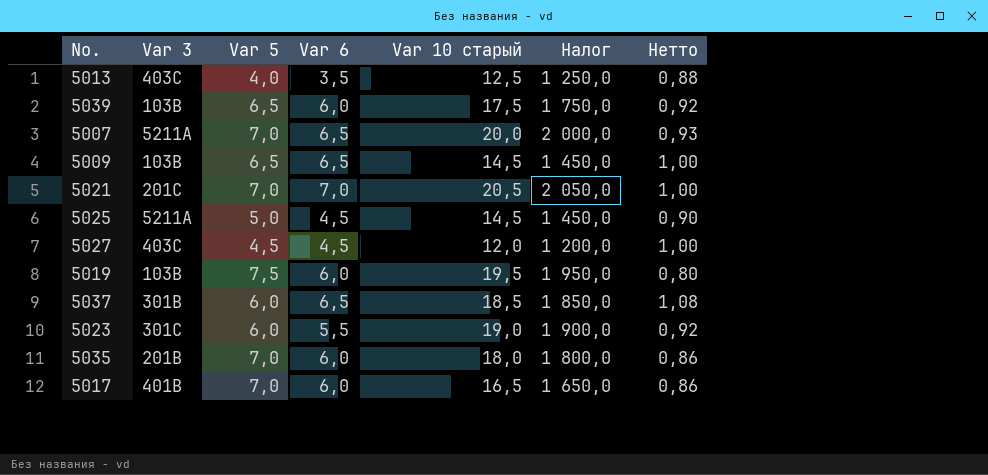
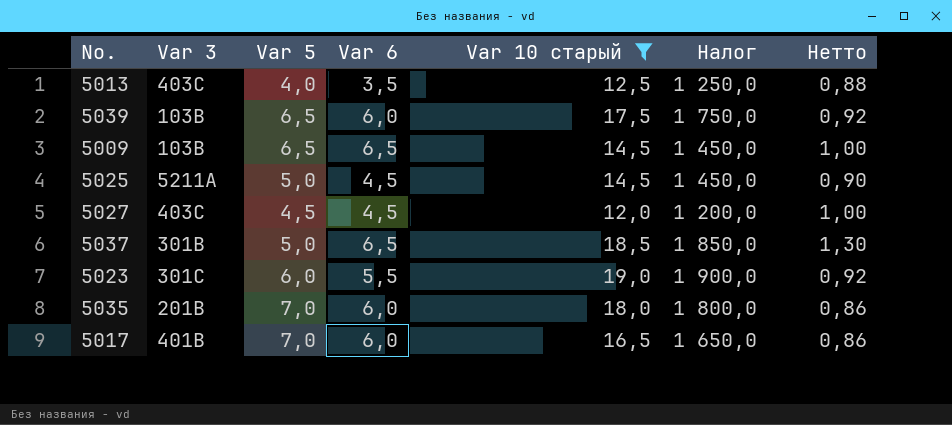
filter: none -> Var 10 старый <= 19,0
5037 | Var 5: 6,0 -> 5,0
5037 | Нетто: 1,08 -> 1,30

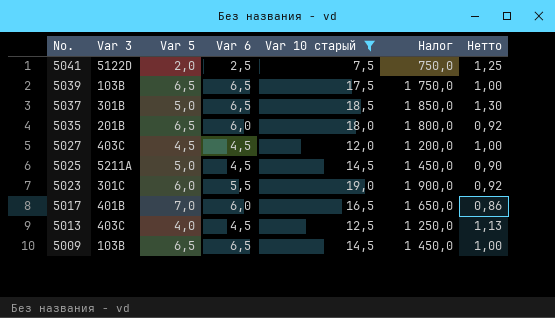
row order: none -> No. descending
row 5041: none -> 5122D | 2,0 | 2,5 | 7,5 | 750,0 | 1,25
5039 | Var 6: 6,0 -> 6,5
5039 | Нетто: 0,92 -> 1,00
5035 | Var 5: 7,0 -> 6,5
5035 | Нетто: 0,86 -> 0,92
5013 | Var 6: 3,5 -> 4,5
5013 | Нетто: 0,88 -> 1,13

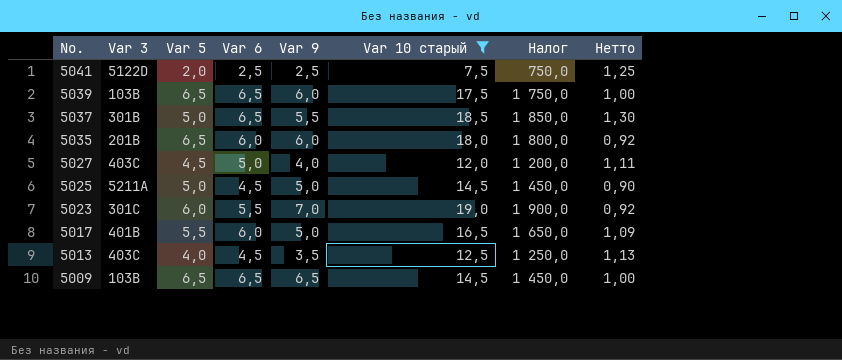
column Var 9 | position: none -> 5
5027 | Var 6: 4,5 -> 5,0
5027 | Нетто: 1,00 -> 1,11
5017 | Var 5: 7,0 -> 5,5
5017 | Нетто: 0,86 -> 1,09

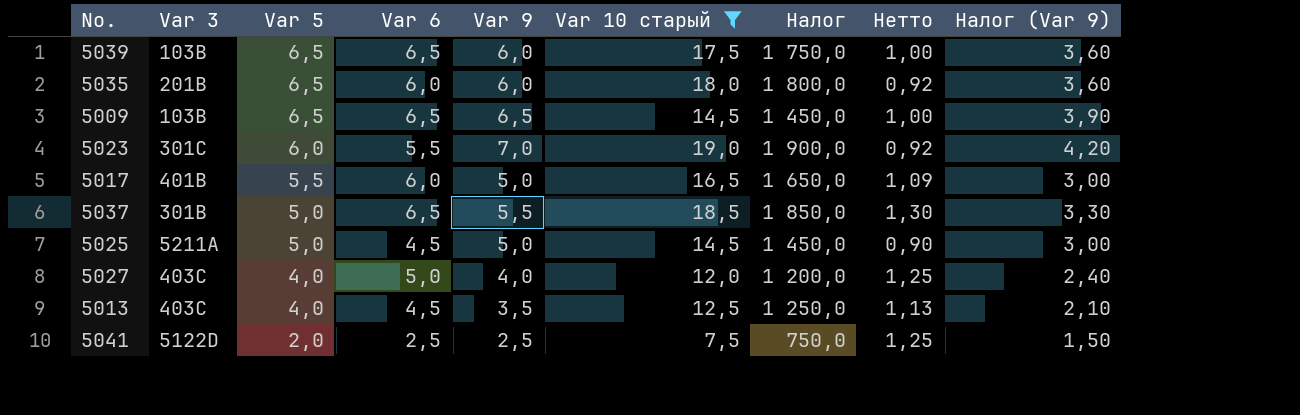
row order: No. descending -> Var 5 descending
column Налог (Var 9) | formula: none -> [Var 9] * 0,6
5027 | Var 5: 4,5 -> 4,0
5027 | Нетто: 1,11 -> 1,25

